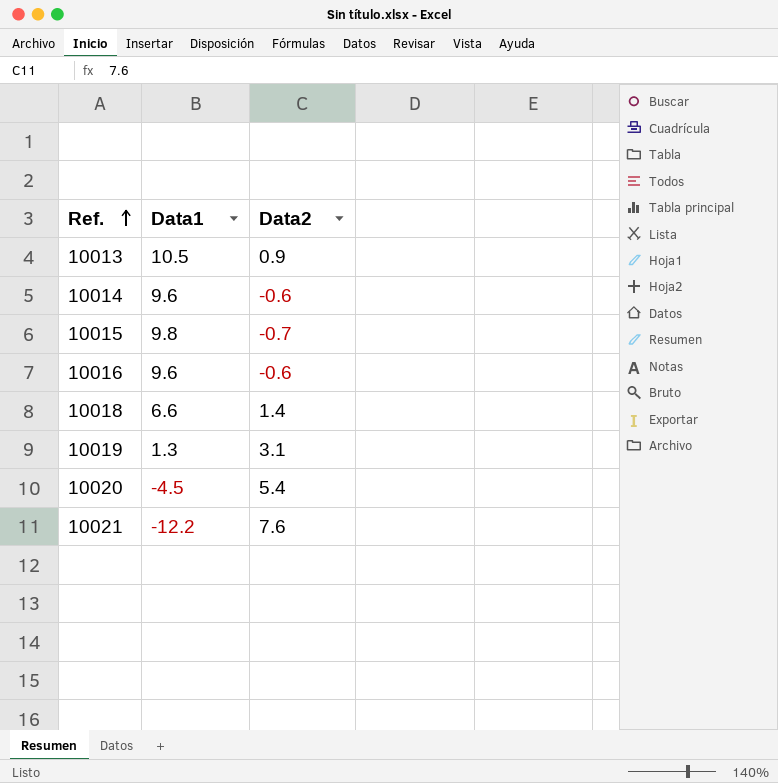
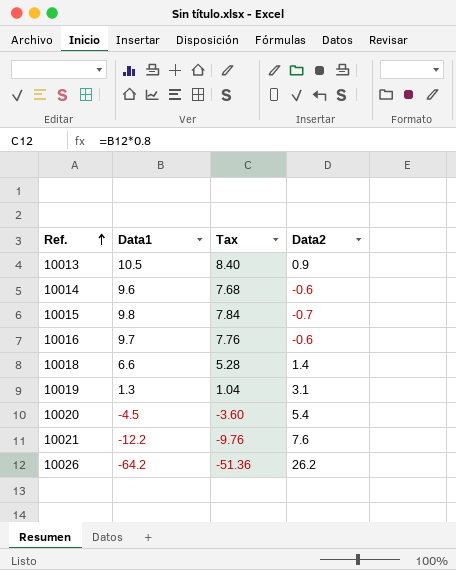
column Tax | formula: none -> [Data1] * 0.8
10016 | Data1: 9.6 -> 9.7
row 10026: none -> -64.2 | -51.36 | 26.2

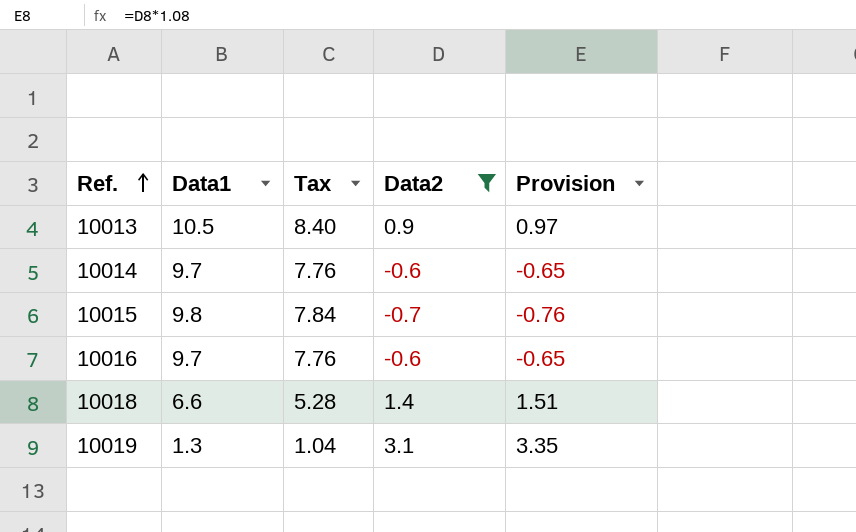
filter: none -> Data2 <= 3.1
column Provision | formula: none -> [Data2] * 1.08
10014 | Data1: 9.6 -> 9.7
10014 | Tax: 7.68 -> 7.76

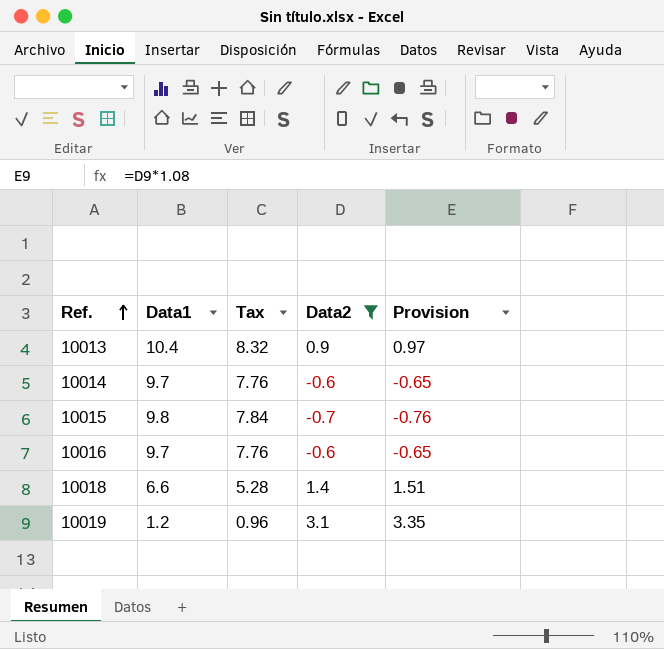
10013 | Data1: 10.5 -> 10.4
10013 | Tax: 8.40 -> 8.32
10019 | Data1: 1.3 -> 1.2
10019 | Tax: 1.04 -> 0.96

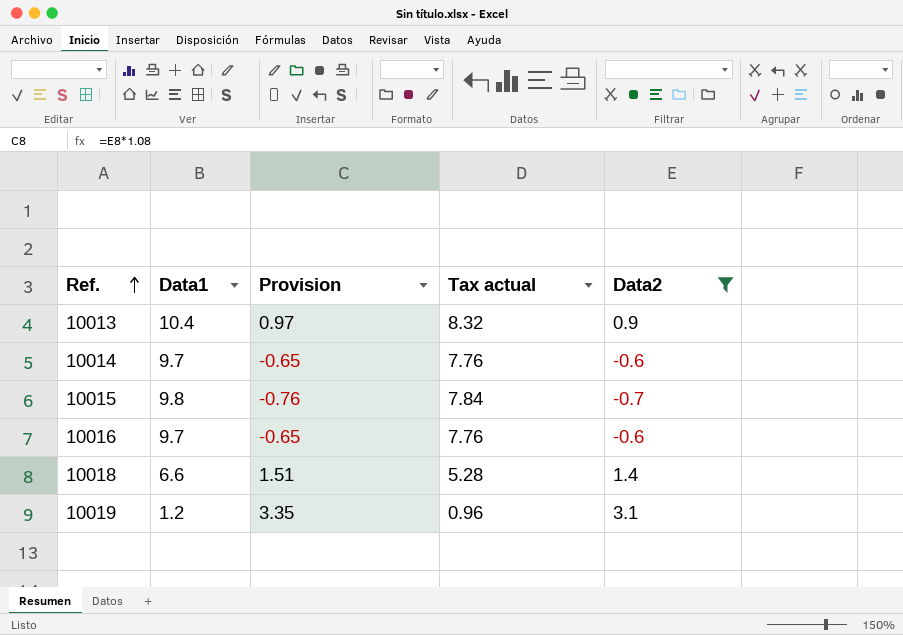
column Provision | position: 5 -> 3
column name: Tax -> Tax actual

